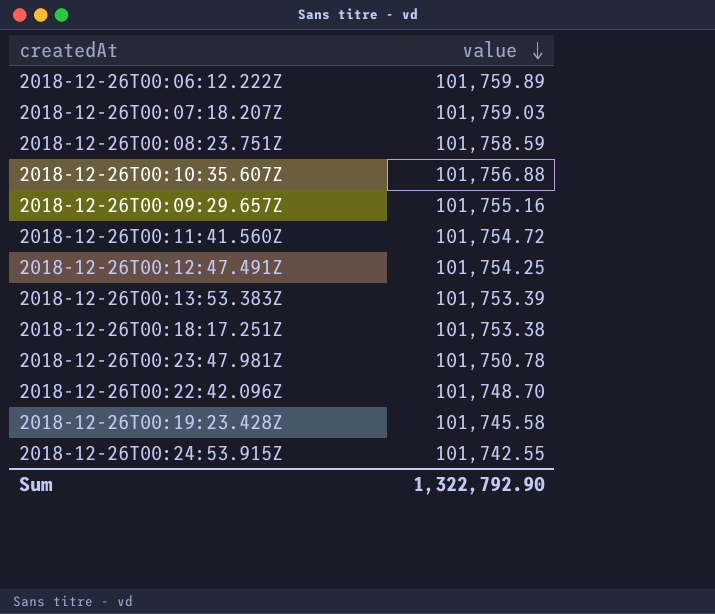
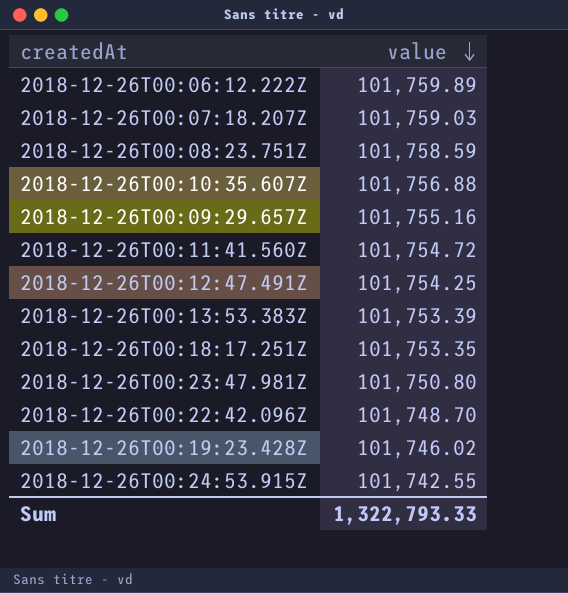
2018-12-26T00:18:17.251Z | value: 101,753.38 -> 101,753.35
2018-12-26T00:23:47.981Z | value: 101,750.78 -> 101,750.80
2018-12-26T00:19:23.428Z | value: 101,745.58 -> 101,746.02
Sum | value: 1,322,792.90 -> 1,322,793.33

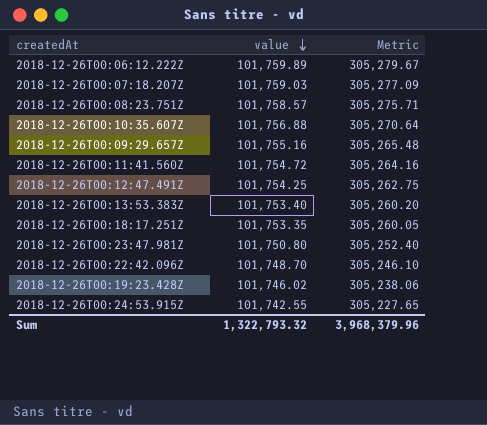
column Metric | formula: none -> [value] * 3
2018-12-26T00:08:23.751Z | value: 101,758.59 -> 101,758.57
2018-12-26T00:13:53.383Z | value: 101,753.39 -> 101,753.40
Sum | value: 1,322,793.33 -> 1,322,793.32

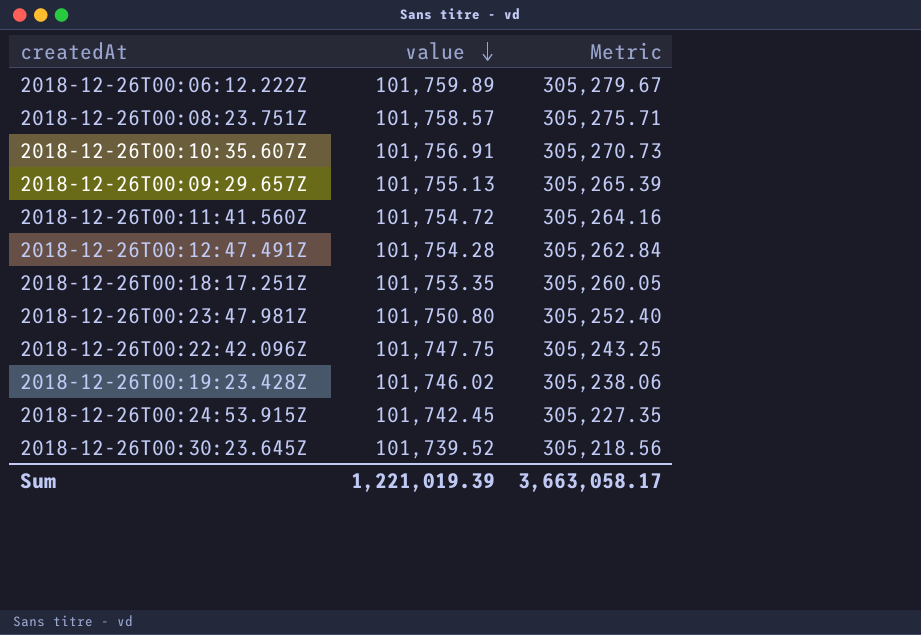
row 2018-12-26T00:07:18.207Z: 101,759.03 | 305,277.09 -> none
row 2018-12-26T00:13:53.383Z: 101,753.40 | 305,260.20 -> none
2018-12-26T00:10:35.607Z | value: 101,756.88 -> 101,756.91
2018-12-26T00:10:35.607Z | Metric: 305,270.64 -> 305,270.73
2018-12-26T00:09:29.657Z | value: 101,755.16 -> 101,755.13
2018-12-26T00:09:29.657Z | Metric: 305,265.48 -> 305,265.39
2018-12-26T00:12:47.491Z | value: 101,754.25 -> 101,754.28
2018-12-26T00:12:47.491Z | Metric: 305,262.75 -> 305,262.84
2018-12-26T00:22:42.096Z | value: 101,748.70 -> 101,747.75
2018-12-26T00:22:42.096Z | Metric: 305,246.10 -> 305,243.25
2018-12-26T00:24:53.915Z | value: 101,742.55 -> 101,742.45
2018-12-26T00:24:53.915Z | Metric: 305,227.65 -> 305,227.35
row 2018-12-26T00:30:23.645Z: none -> 101,739.52 | 305,218.56
Sum | value: 1,322,793.32 -> 1,221,019.39
Sum | Metric: 3,968,379.96 -> 3,663,058.17

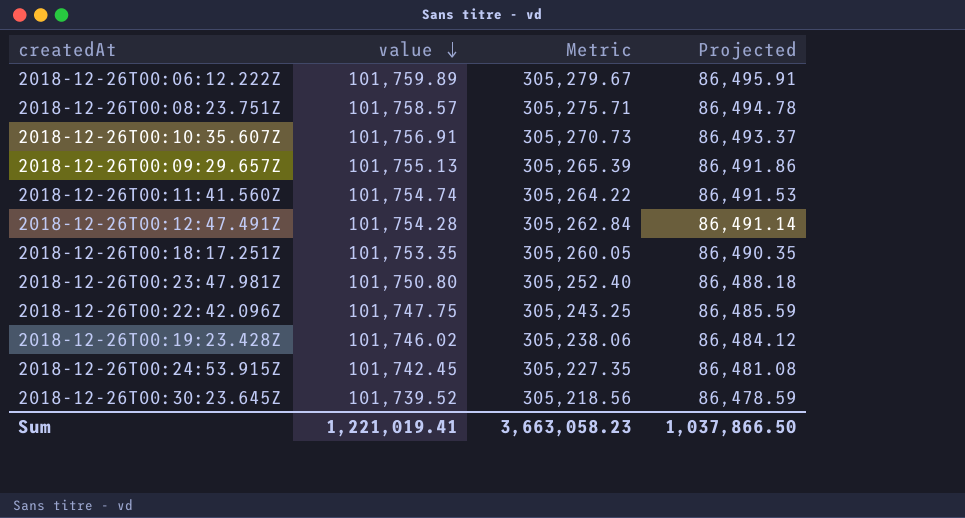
column Projected | formula: none -> [value] * 0.85
2018-12-26T00:11:41.560Z | value: 101,754.72 -> 101,754.74
2018-12-26T00:11:41.560Z | Metric: 305,264.16 -> 305,264.22
Sum | value: 1,221,019.39 -> 1,221,019.41
Sum | Metric: 3,663,058.17 -> 3,663,058.23

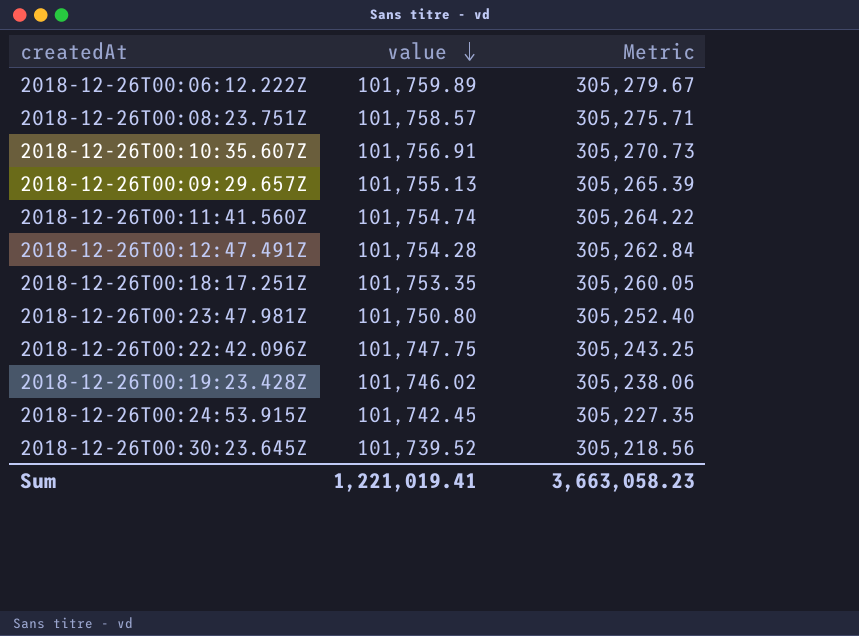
column Projected | formula: [value] * 0.85 -> none

